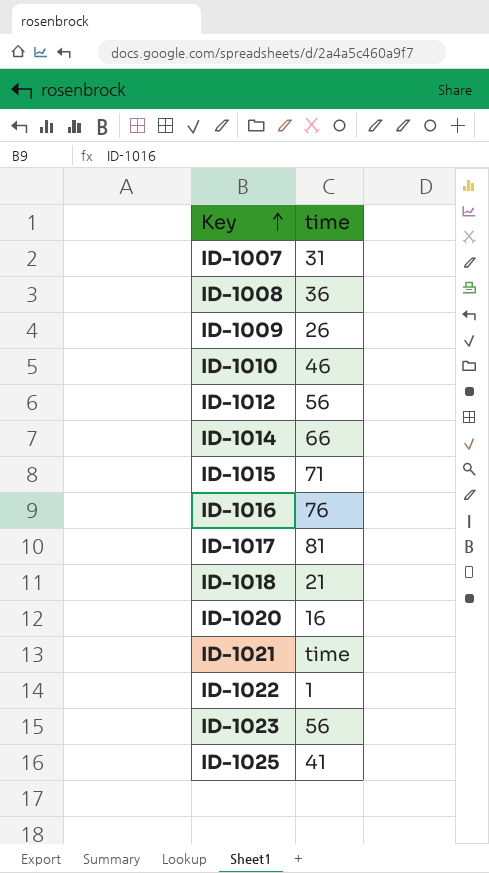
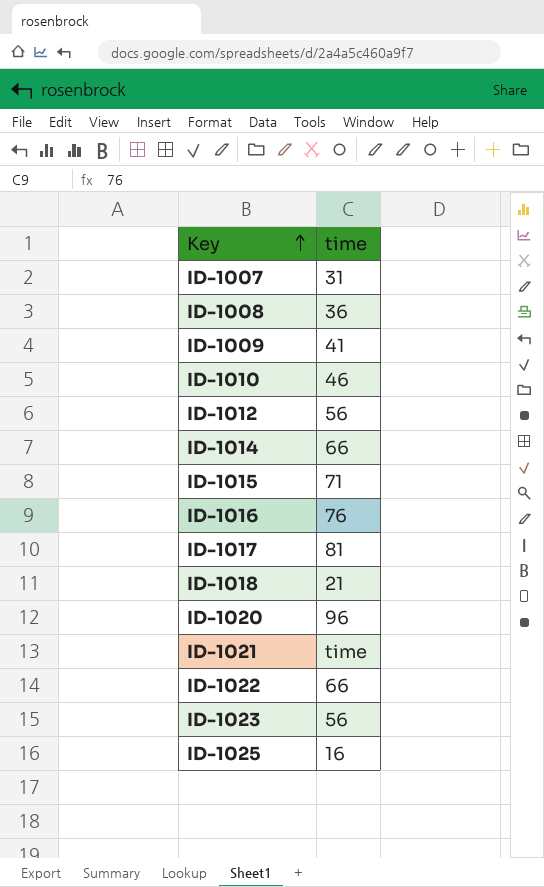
ID-1009 | time: 26 -> 41
ID-1020 | time: 16 -> 96
ID-1022 | time: 1 -> 66
ID-1025 | time: 41 -> 16

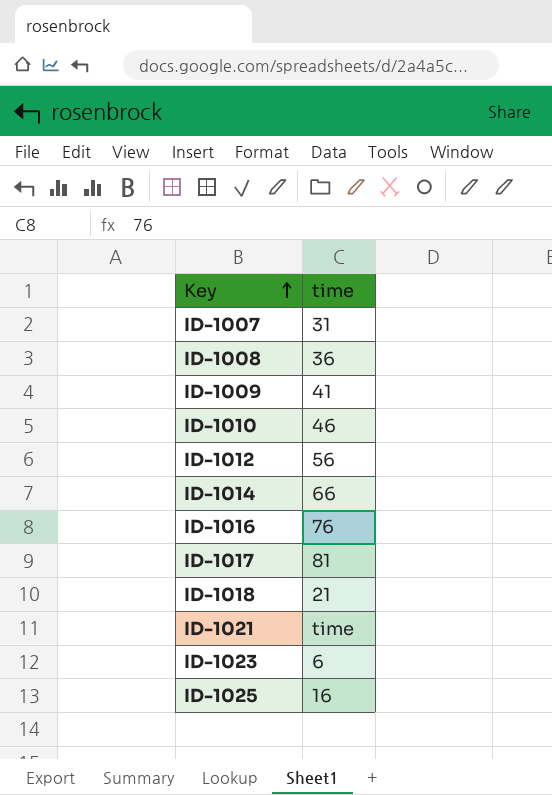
row ID-1015: 71 -> none
row ID-1020: 96 -> none
row ID-1022: 66 -> none
ID-1023 | time: 56 -> 6

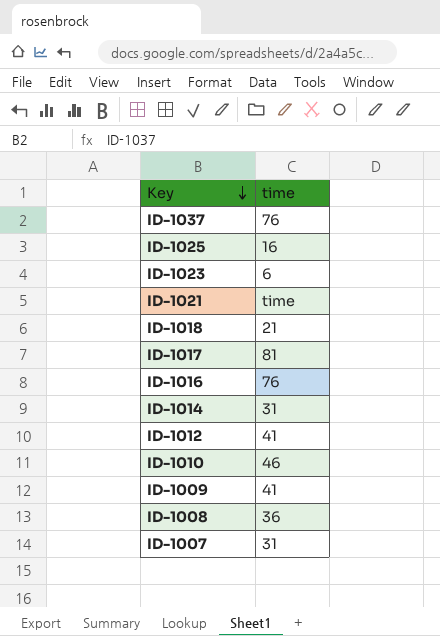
row order: Key ascending -> Key descending
row ID-1037: none -> 76
ID-1014 | time: 66 -> 31
ID-1012 | time: 56 -> 41

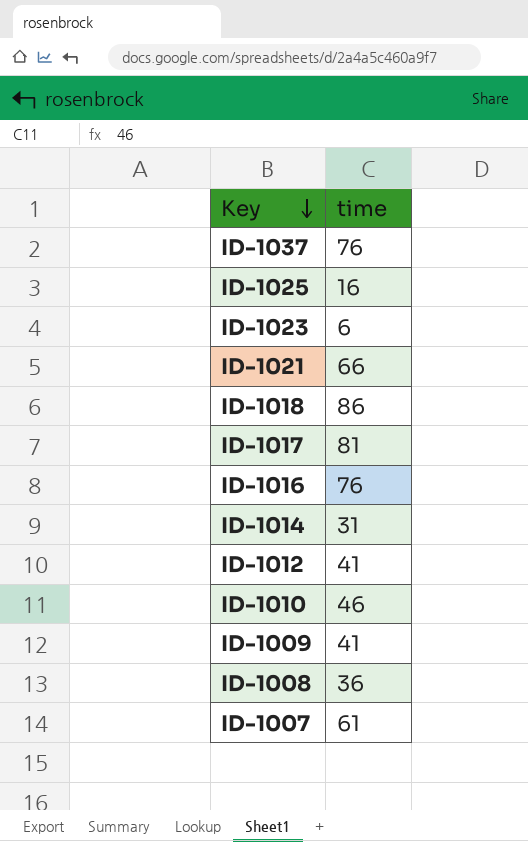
ID-1021 | time: time -> 66
ID-1018 | time: 21 -> 86
ID-1007 | time: 31 -> 61

